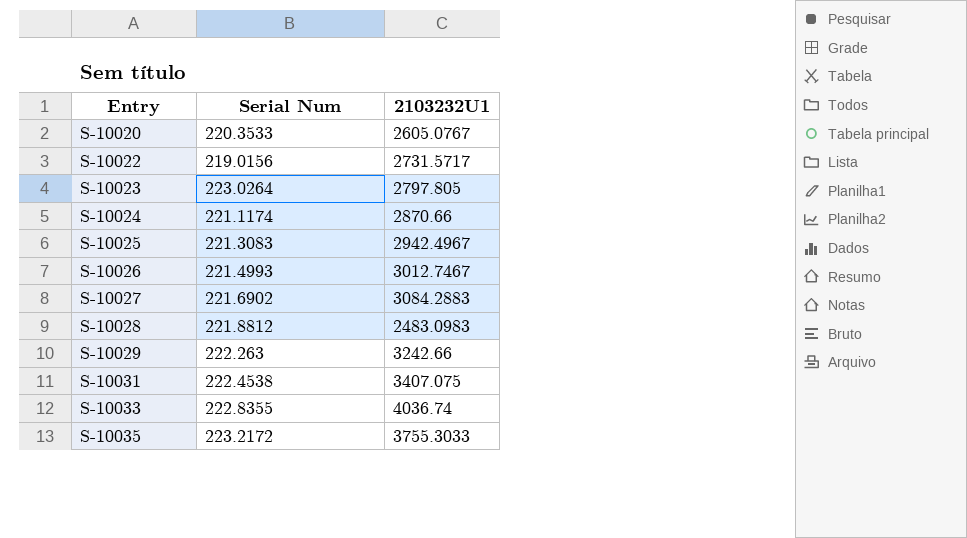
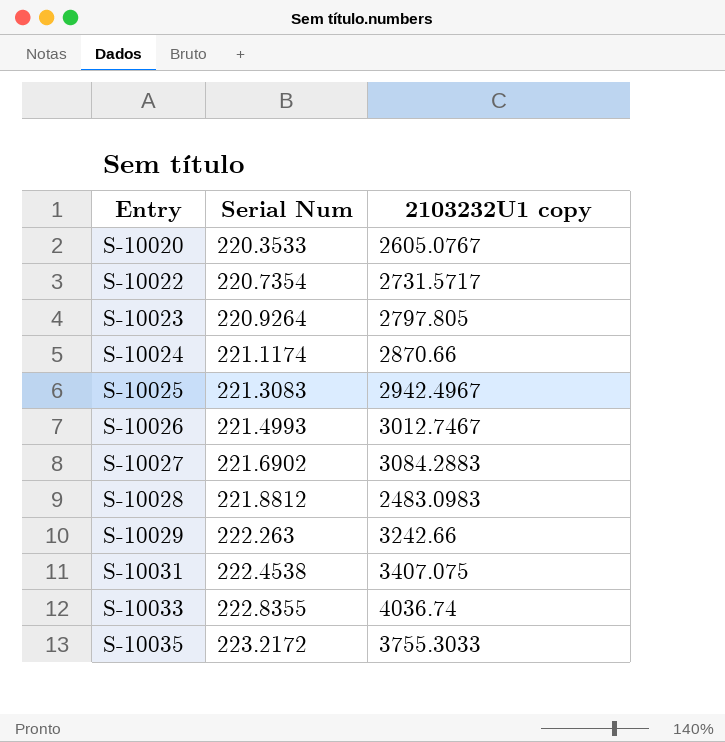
column name: 2103232U1 -> 2103232U1 copy
S-10022 | Serial Num: 219.0156 -> 220.7354
S-10023 | Serial Num: 223.0264 -> 220.9264

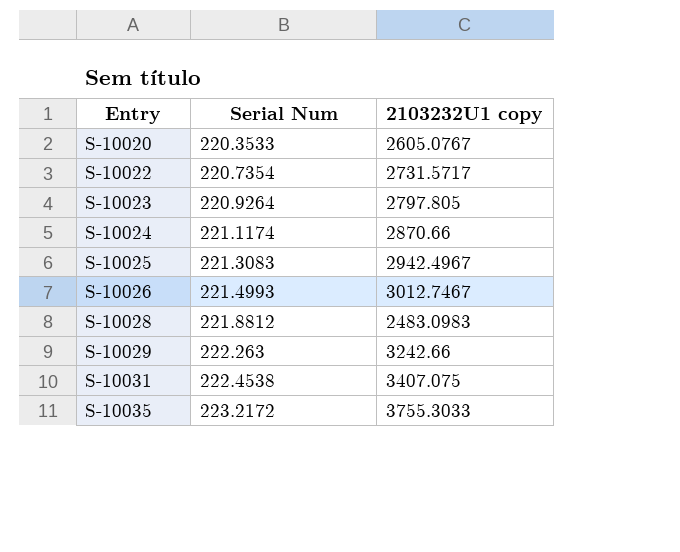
row S-10027: 221.6902 | 3084.2883 -> none
row S-10033: 222.8355 | 4036.74 -> none

